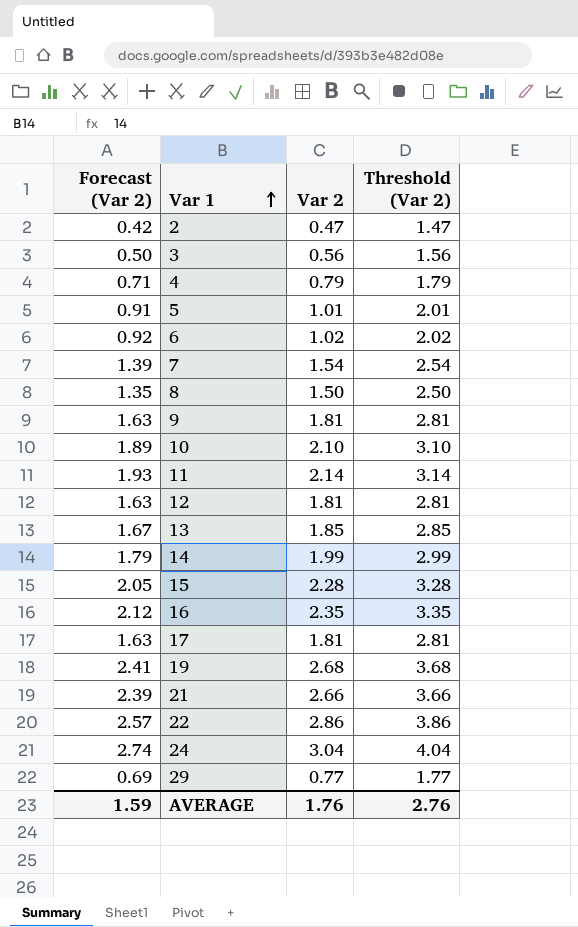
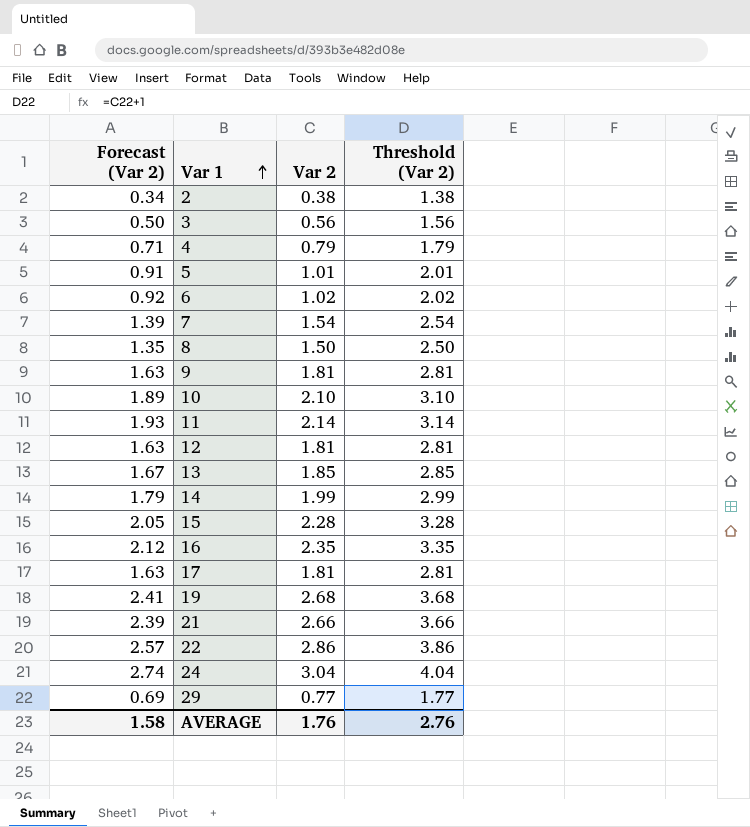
2 | Forecast (Var 2): 0.42 -> 0.34
2 | Var 2: 0.47 -> 0.38
2 | Threshold (Var 2): 1.47 -> 1.38
AVERAGE | Forecast (Var 2): 1.59 -> 1.58

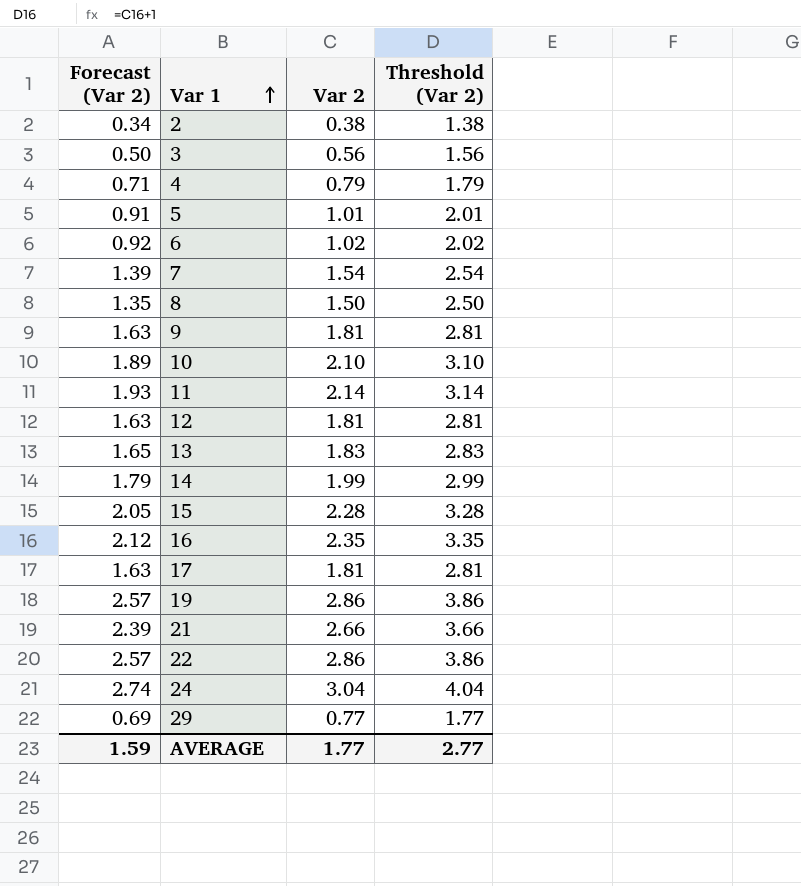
13 | Forecast (Var 2): 1.67 -> 1.65
13 | Var 2: 1.85 -> 1.83
13 | Threshold (Var 2): 2.85 -> 2.83
19 | Forecast (Var 2): 2.41 -> 2.57
19 | Var 2: 2.68 -> 2.86
19 | Threshold (Var 2): 3.68 -> 3.86
AVERAGE | Forecast (Var 2): 1.58 -> 1.59
AVERAGE | Var 2: 1.76 -> 1.77
AVERAGE | Threshold (Var 2): 2.76 -> 2.77

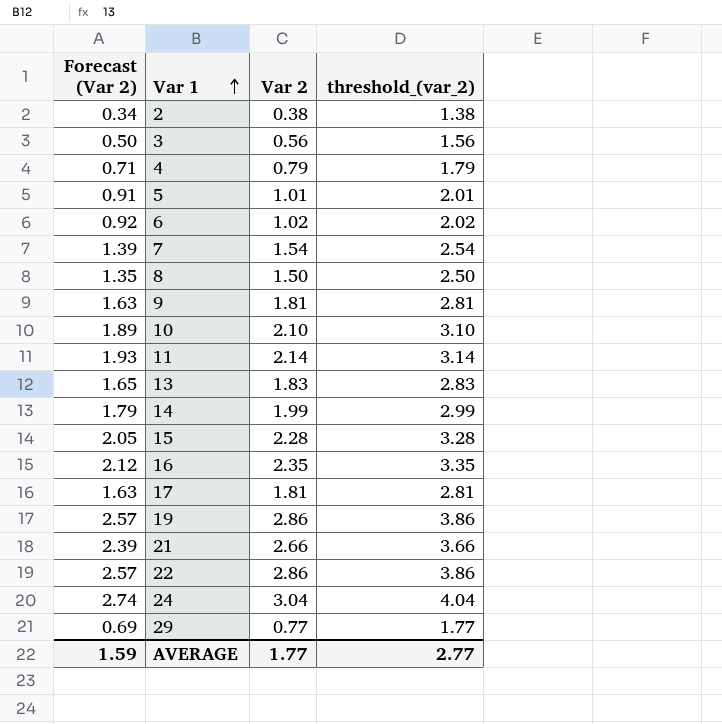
column name: Threshold (Var 2) -> threshold_(var_2)
row 12: 1.63 | 1.81 | 2.81 -> none

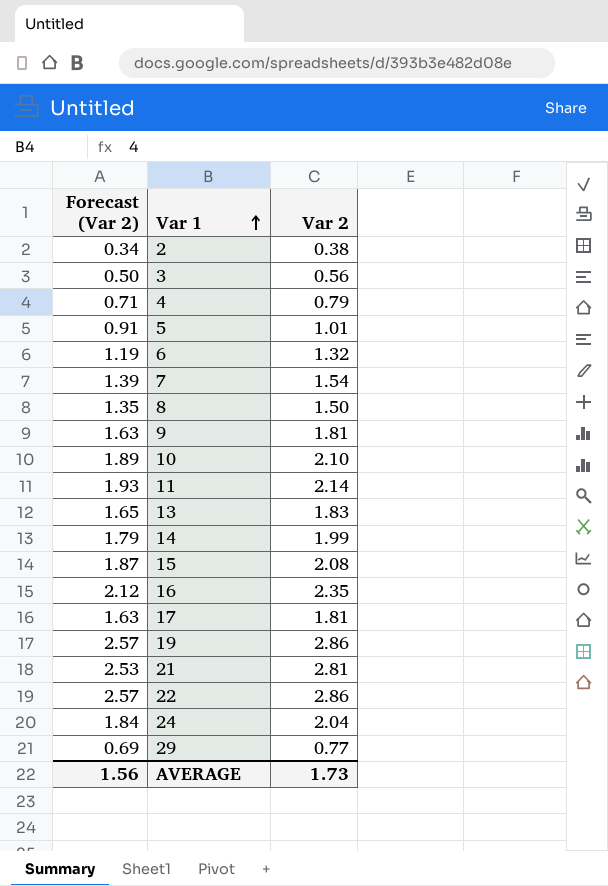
column threshold_(var_2) | formula: [Var 2] + 1 -> none
6 | Forecast (Var 2): 0.92 -> 1.19
6 | Var 2: 1.02 -> 1.32
15 | Forecast (Var 2): 2.05 -> 1.87
15 | Var 2: 2.28 -> 2.08
21 | Forecast (Var 2): 2.39 -> 2.53
21 | Var 2: 2.66 -> 2.81
24 | Forecast (Var 2): 2.74 -> 1.84
24 | Var 2: 3.04 -> 2.04
AVERAGE | Forecast (Var 2): 1.59 -> 1.56
AVERAGE | Var 2: 1.77 -> 1.73

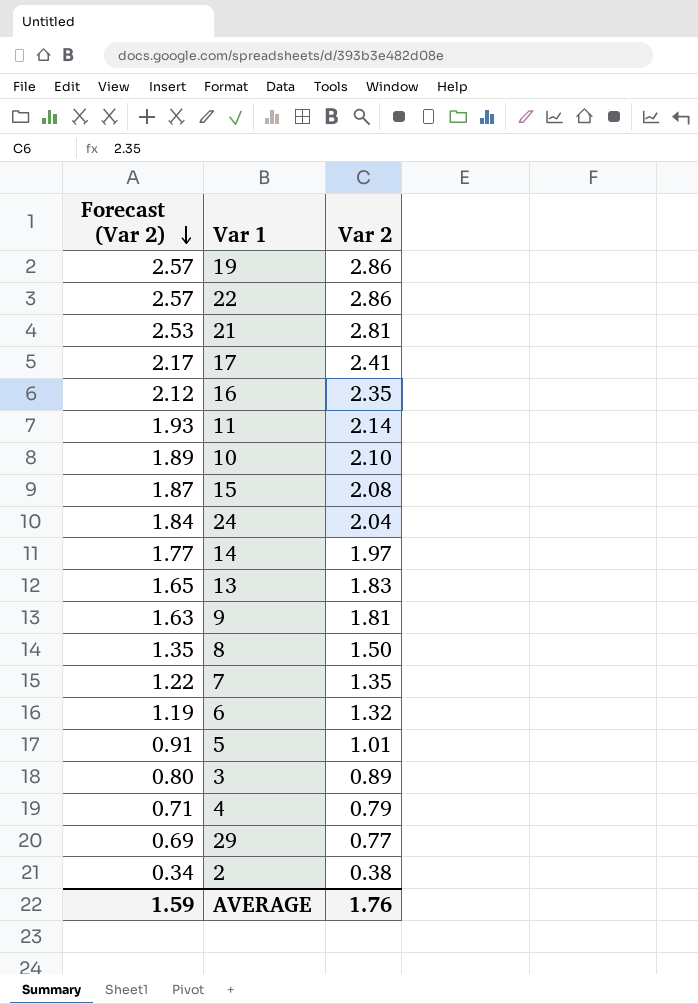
row order: Var 1 ascending -> Forecast (Var 2) descending
17 | Forecast (Var 2): 1.63 -> 2.17
17 | Var 2: 1.81 -> 2.41
14 | Forecast (Var 2): 1.79 -> 1.77
14 | Var 2: 1.99 -> 1.97
7 | Forecast (Var 2): 1.39 -> 1.22
7 | Var 2: 1.54 -> 1.35
3 | Forecast (Var 2): 0.50 -> 0.80
3 | Var 2: 0.56 -> 0.89
AVERAGE | Forecast (Var 2): 1.56 -> 1.59
AVERAGE | Var 2: 1.73 -> 1.76

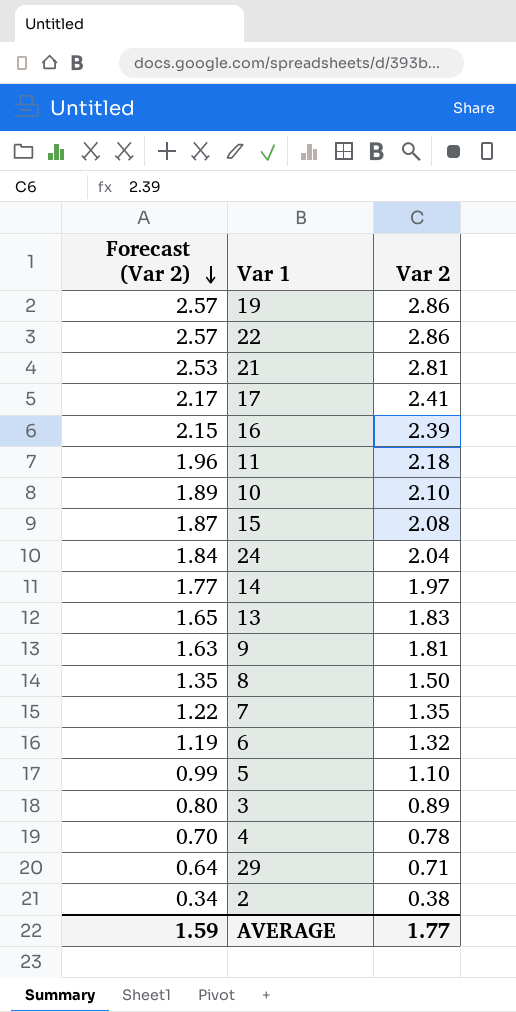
16 | Forecast (Var 2): 2.12 -> 2.15
16 | Var 2: 2.35 -> 2.39
11 | Forecast (Var 2): 1.93 -> 1.96
11 | Var 2: 2.14 -> 2.18
5 | Forecast (Var 2): 0.91 -> 0.99
5 | Var 2: 1.01 -> 1.10
4 | Forecast (Var 2): 0.71 -> 0.70
4 | Var 2: 0.79 -> 0.78
29 | Forecast (Var 2): 0.69 -> 0.64
29 | Var 2: 0.77 -> 0.71
AVERAGE | Var 2: 1.76 -> 1.77

